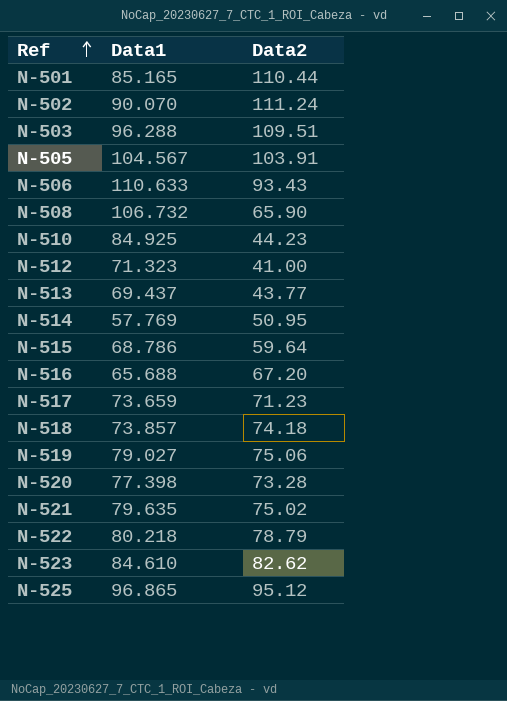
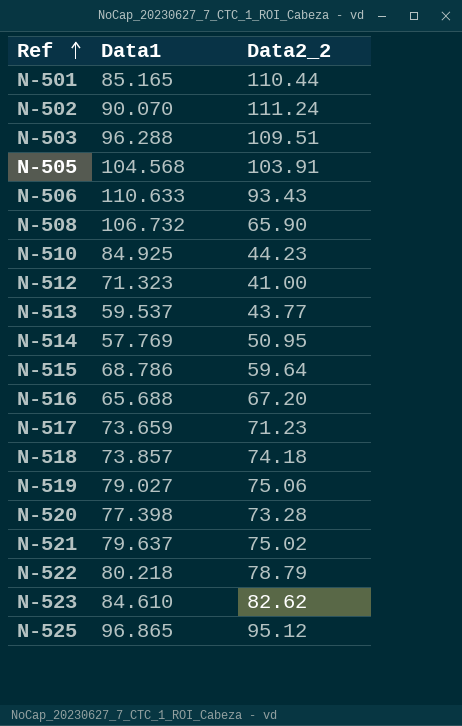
column name: Data2 -> Data2_2
N-505 | Data1: 104.567 -> 104.568
N-513 | Data1: 69.437 -> 59.537
N-521 | Data1: 79.635 -> 79.637

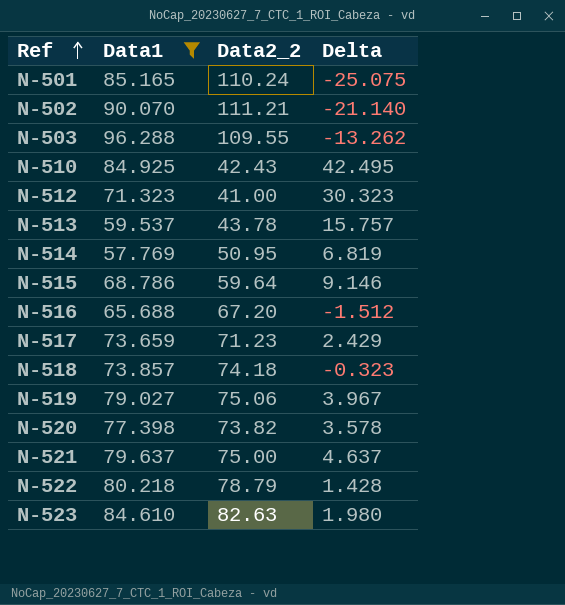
filter: none -> Data1 <= 96.288
column Delta | formula: none -> [Data1] - [Data2_2]
N-501 | Data2_2: 110.44 -> 110.24
N-502 | Data2_2: 111.24 -> 111.21
N-503 | Data2_2: 109.51 -> 109.55
N-510 | Data2_2: 44.23 -> 42.43
N-513 | Data2_2: 43.77 -> 43.78
N-520 | Data2_2: 73.28 -> 73.82
N-521 | Data2_2: 75.02 -> 75.00
N-523 | Data2_2: 82.62 -> 82.63

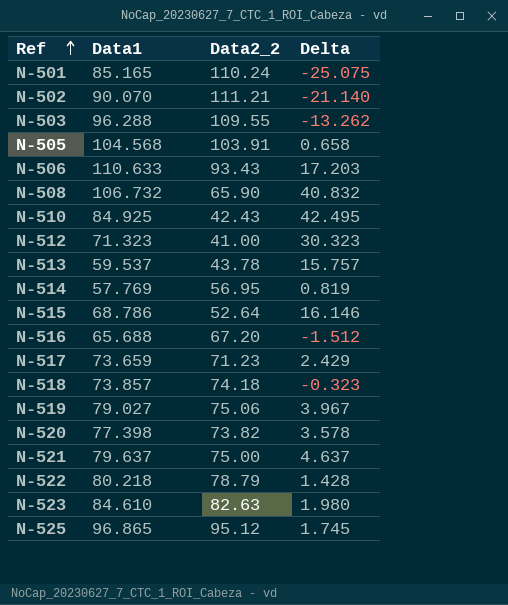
filter: Data1 <= 96.288 -> none
N-514 | Data2_2: 50.95 -> 56.95
N-514 | Delta: 6.819 -> 0.819
N-515 | Data2_2: 59.64 -> 52.64
N-515 | Delta: 9.146 -> 16.146

